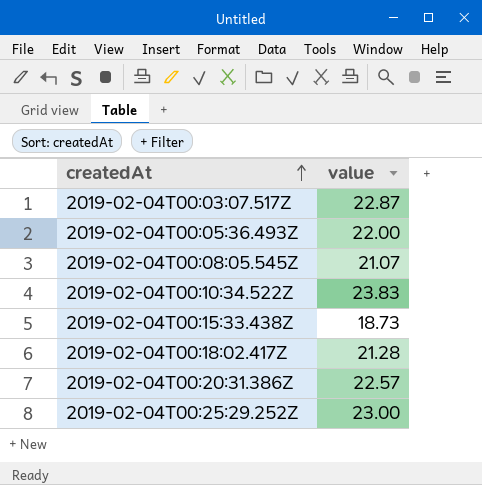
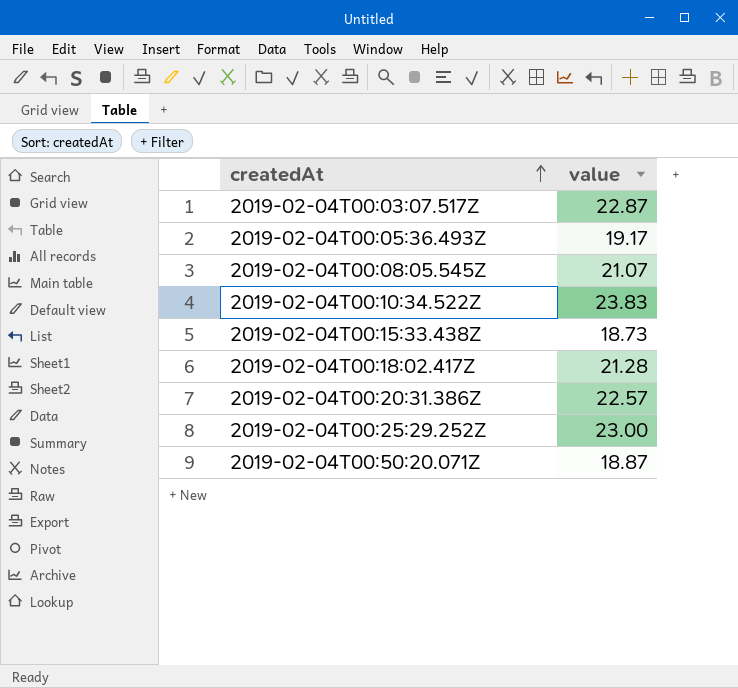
2019-02-04T00:05:36.493Z | value: 22.00 -> 19.17
row 2019-02-04T00:50:20.071Z: none -> 18.87

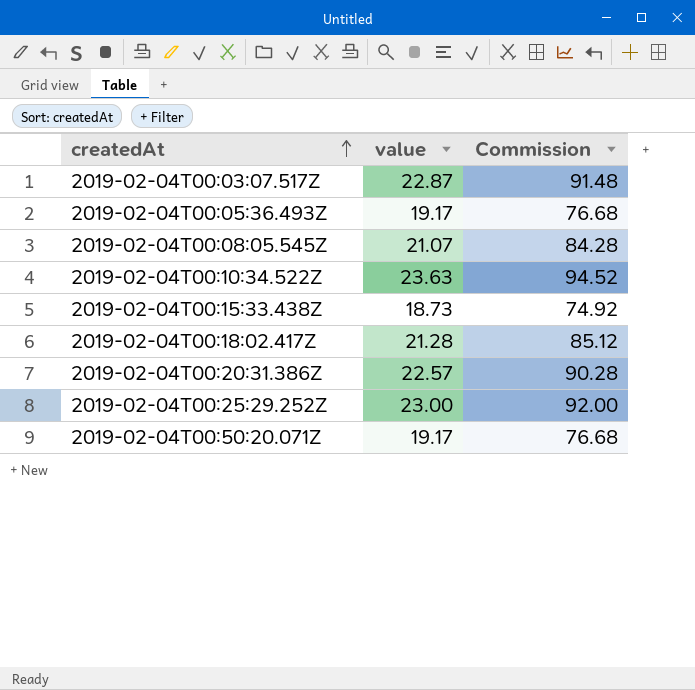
column Commission | formula: none -> [value] * 4
2019-02-04T00:10:34.522Z | value: 23.83 -> 23.63
2019-02-04T00:50:20.071Z | value: 18.87 -> 19.17

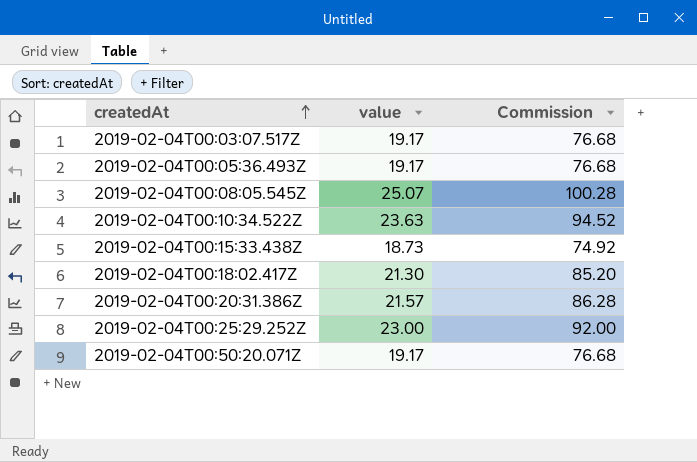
2019-02-04T00:03:07.517Z | value: 22.87 -> 19.17
2019-02-04T00:03:07.517Z | Commission: 91.48 -> 76.68
2019-02-04T00:08:05.545Z | value: 21.07 -> 25.07
2019-02-04T00:08:05.545Z | Commission: 84.28 -> 100.28
2019-02-04T00:18:02.417Z | value: 21.28 -> 21.30
2019-02-04T00:18:02.417Z | Commission: 85.12 -> 85.20
2019-02-04T00:20:31.386Z | value: 22.57 -> 21.57
2019-02-04T00:20:31.386Z | Commission: 90.28 -> 86.28

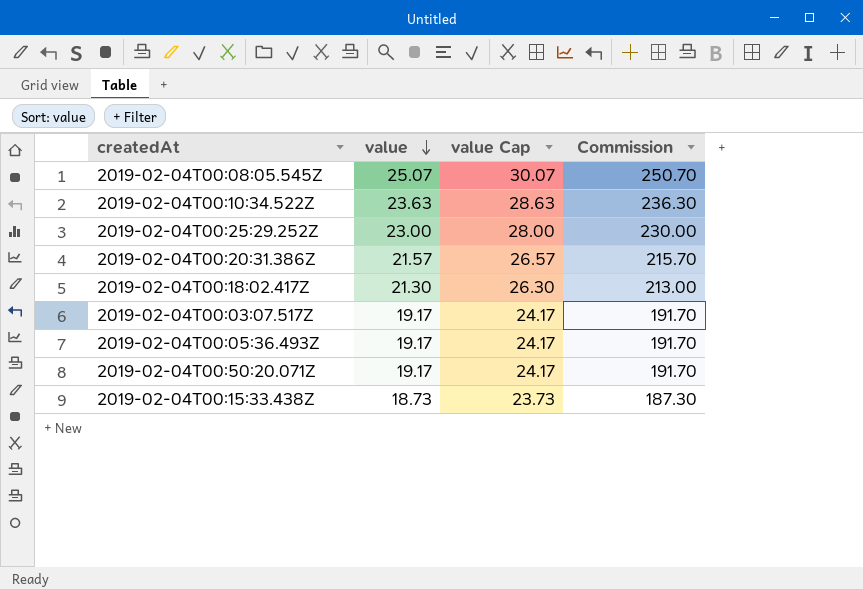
row order: createdAt ascending -> value descending
column value Cap | formula: none -> [value] + 5
column Commission | formula: [value] * 4 -> [value] * 10

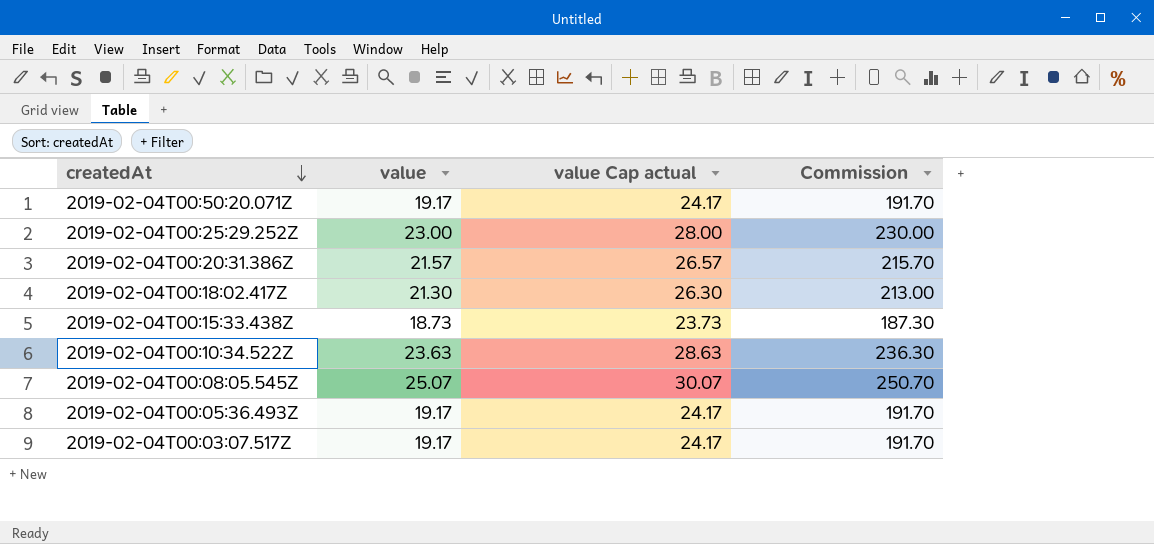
row order: value descending -> createdAt descending
column name: value Cap -> value Cap actual

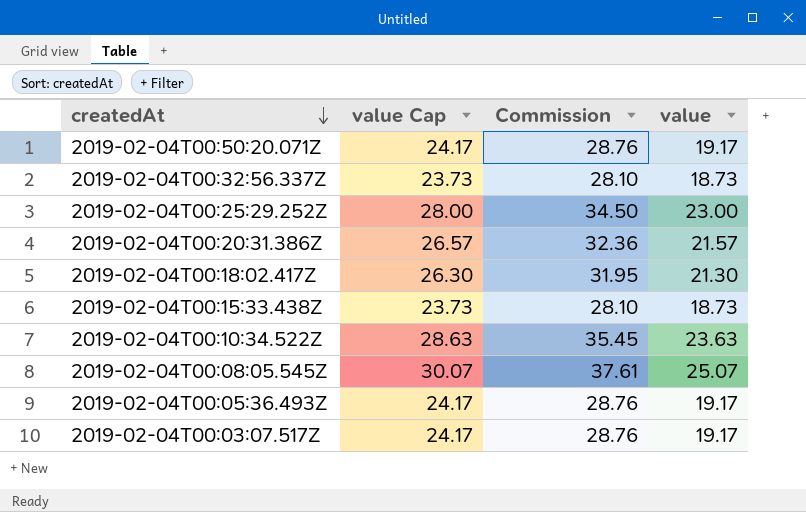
column name: value Cap actual -> value Cap
column Commission | formula: [value] * 10 -> [value] * 1.5
column value | position: 2 -> 4
row 2019-02-04T00:32:56.337Z: none -> 23.73 | 28.10 | 18.73

